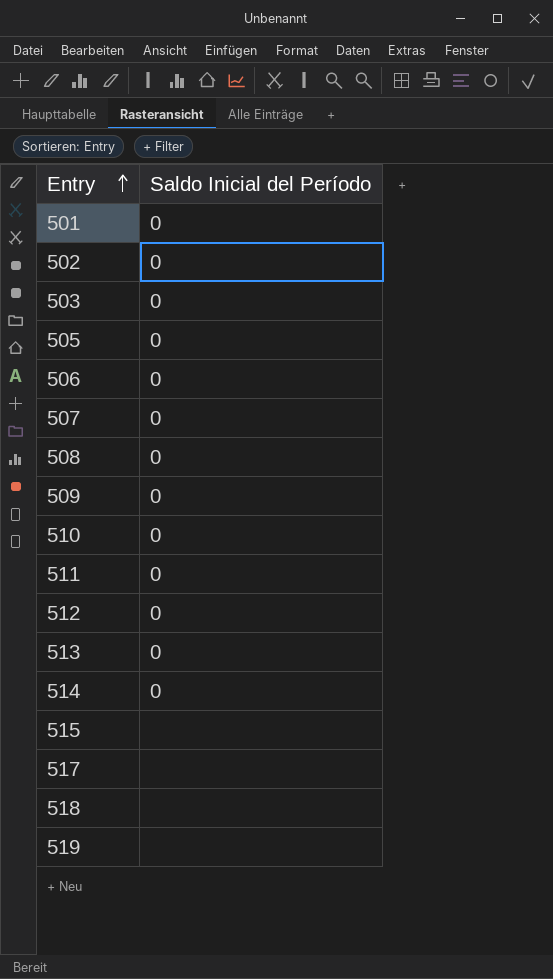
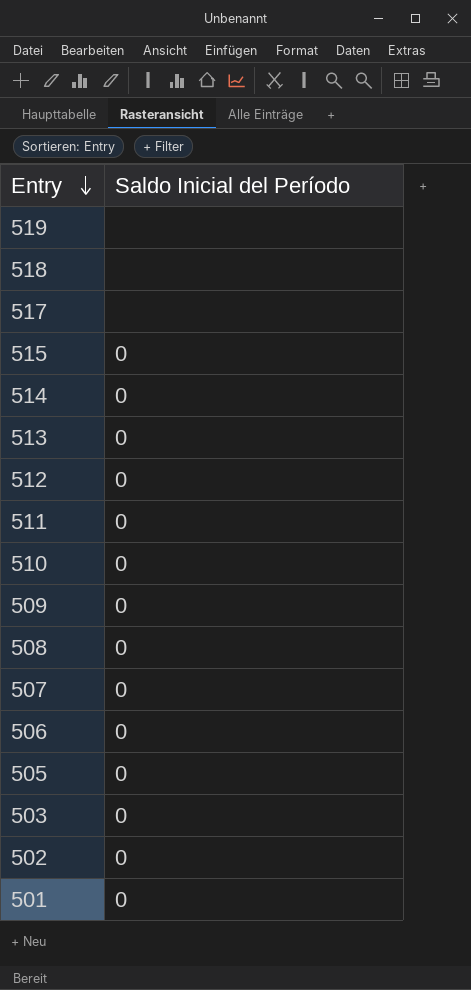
row order: Entry ascending -> Entry descending
515 | Saldo Inicial del Período: none -> 0

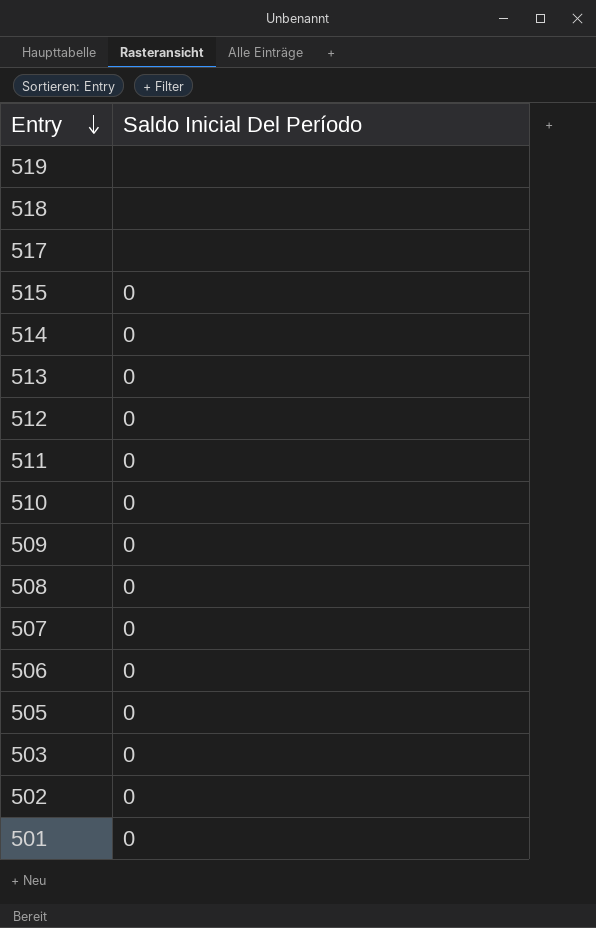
column name: Saldo Inicial del Período -> Saldo Inicial Del Período

